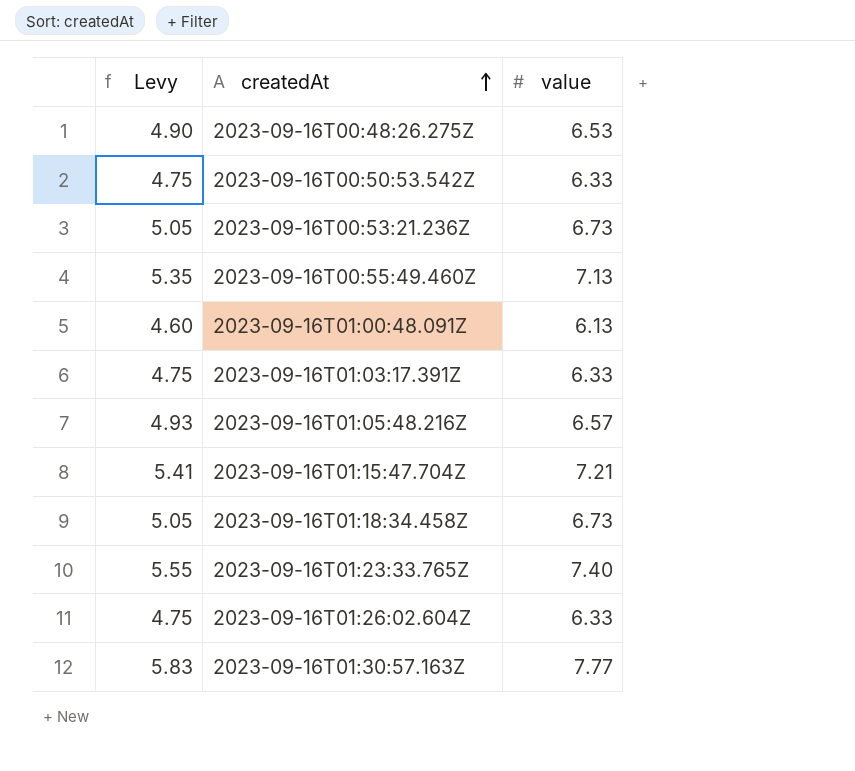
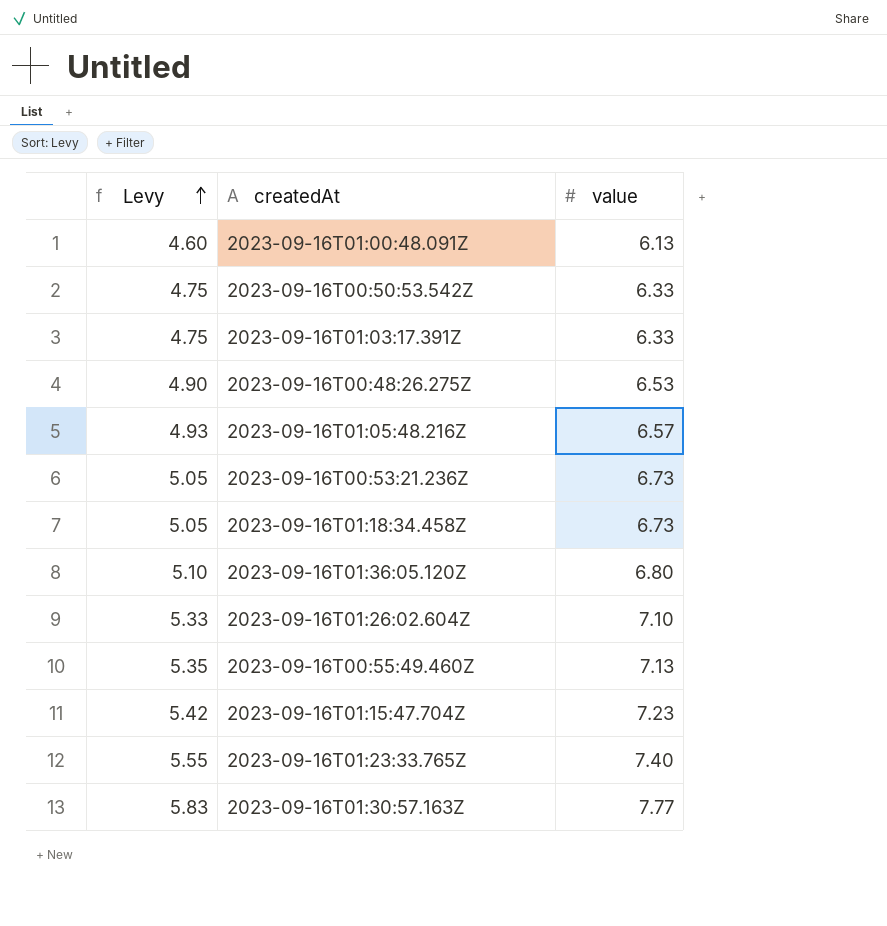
row order: createdAt ascending -> Levy ascending
row 2023-09-16T01:36:05.120Z: none -> 5.10 | 6.80
2023-09-16T01:26:02.604Z | Levy: 4.75 -> 5.33
2023-09-16T01:26:02.604Z | value: 6.33 -> 7.10
2023-09-16T01:15:47.704Z | Levy: 5.41 -> 5.42
2023-09-16T01:15:47.704Z | value: 7.21 -> 7.23

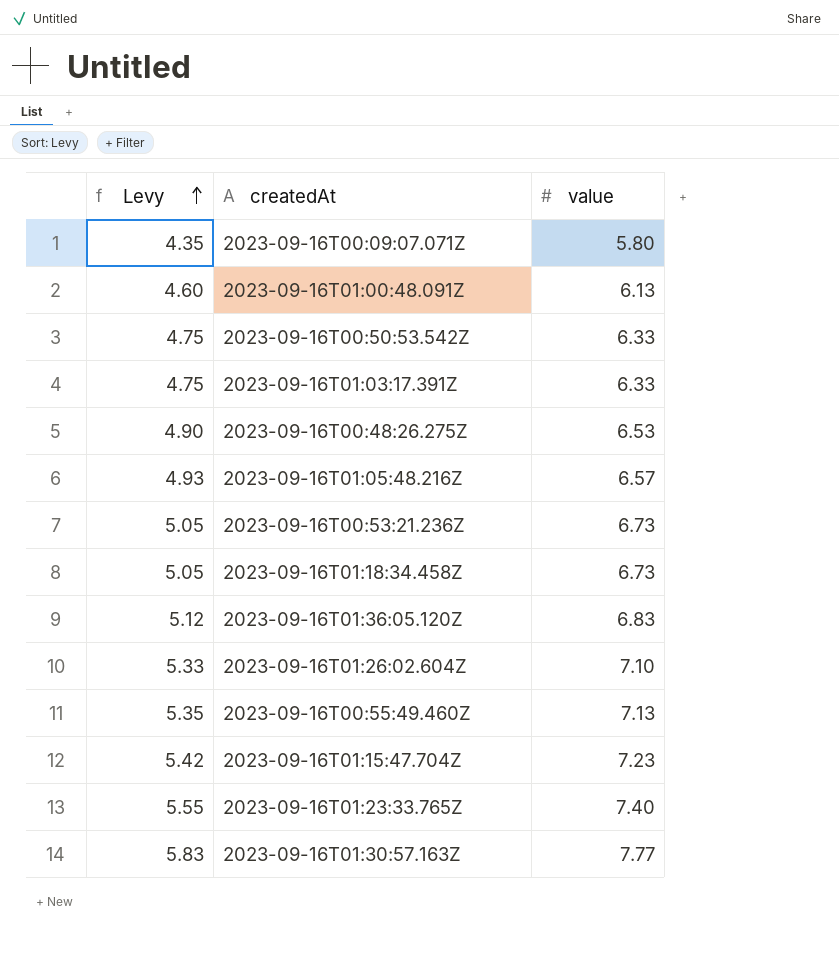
row 2023-09-16T00:09:07.071Z: none -> 4.35 | 5.80
2023-09-16T01:36:05.120Z | Levy: 5.10 -> 5.12
2023-09-16T01:36:05.120Z | value: 6.80 -> 6.83

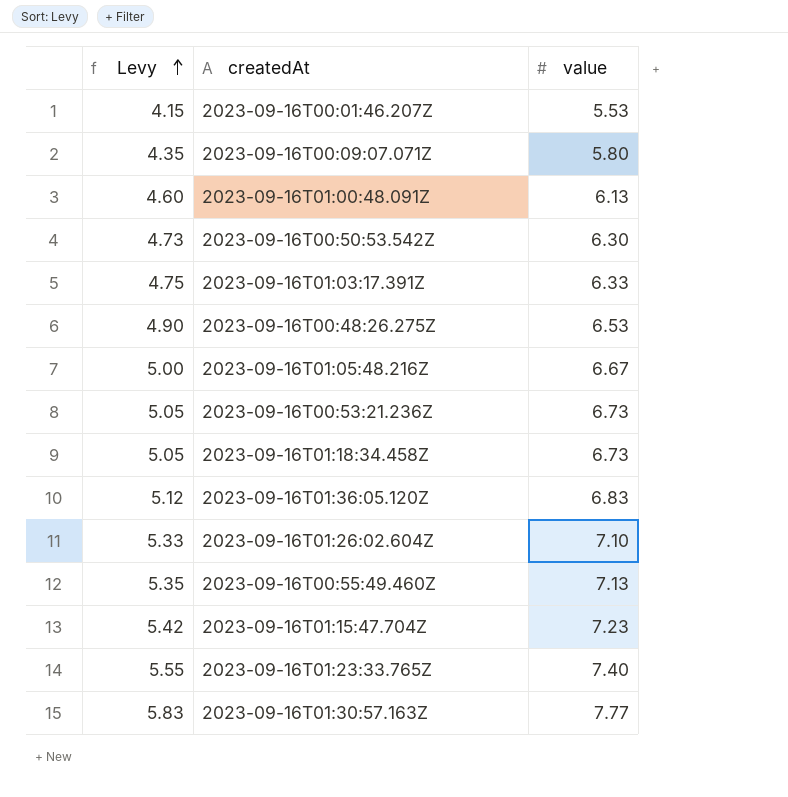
row 2023-09-16T00:01:46.207Z: none -> 4.15 | 5.53
2023-09-16T00:50:53.542Z | Levy: 4.75 -> 4.73
2023-09-16T00:50:53.542Z | value: 6.33 -> 6.30
2023-09-16T01:05:48.216Z | Levy: 4.93 -> 5.00
2023-09-16T01:05:48.216Z | value: 6.57 -> 6.67

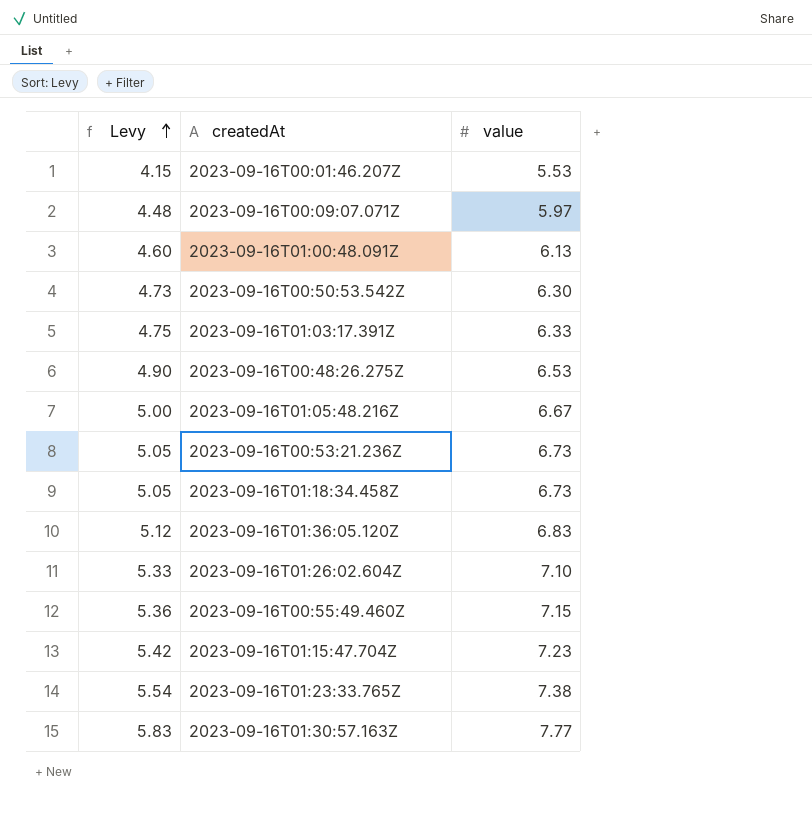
2023-09-16T00:09:07.071Z | Levy: 4.35 -> 4.48
2023-09-16T00:09:07.071Z | value: 5.80 -> 5.97
2023-09-16T00:55:49.460Z | Levy: 5.35 -> 5.36
2023-09-16T00:55:49.460Z | value: 7.13 -> 7.15
2023-09-16T01:23:33.765Z | Levy: 5.55 -> 5.54
2023-09-16T01:23:33.765Z | value: 7.40 -> 7.38

